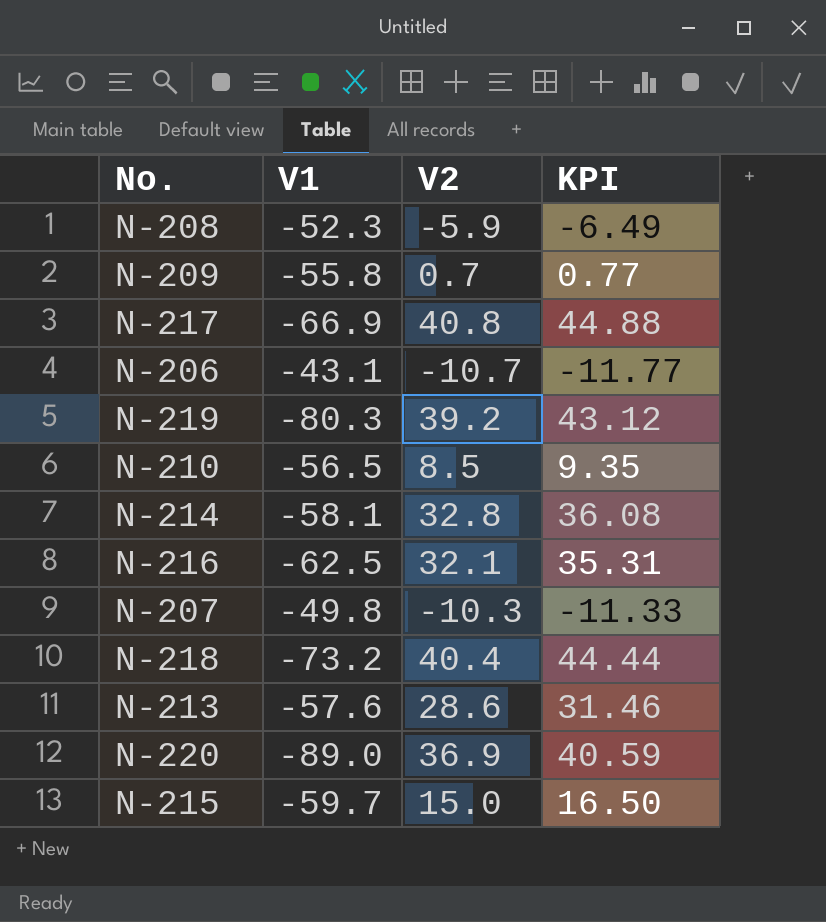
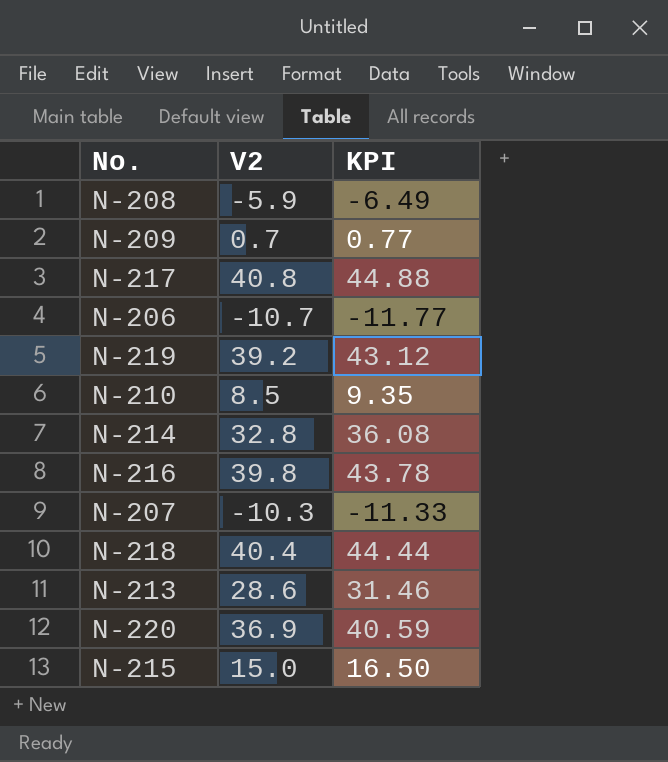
column V1 | position: 2 -> none
N-216 | V2: 32.1 -> 39.8
N-216 | KPI: 35.31 -> 43.78

